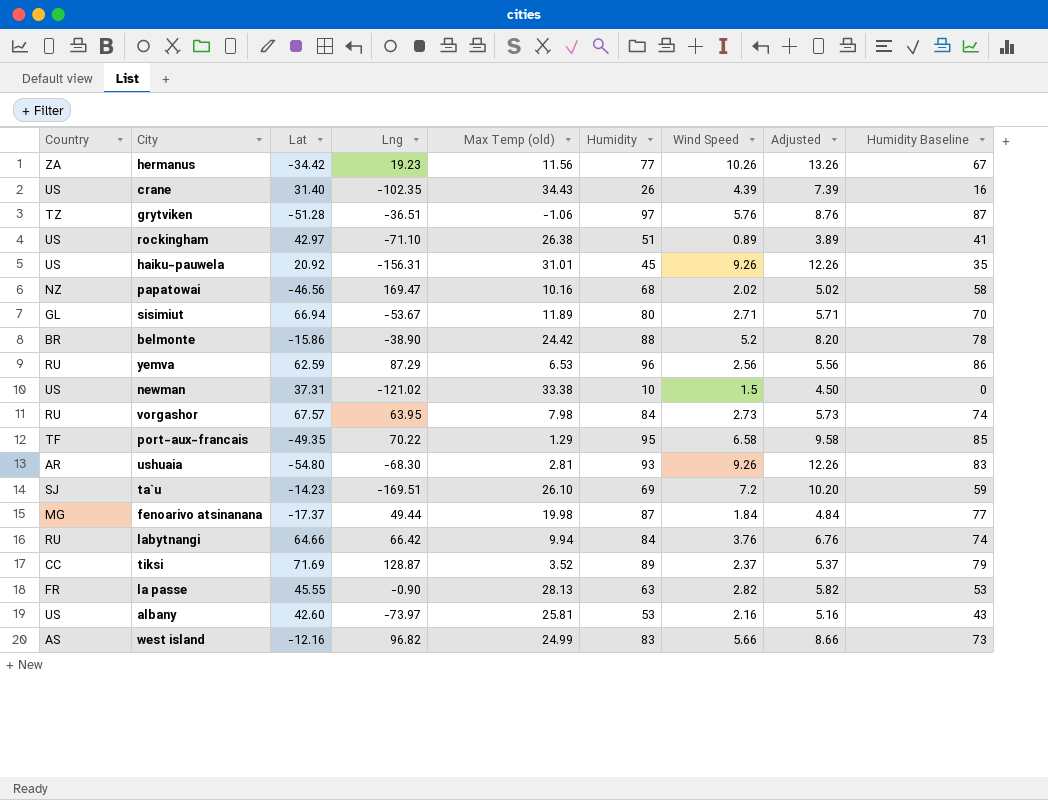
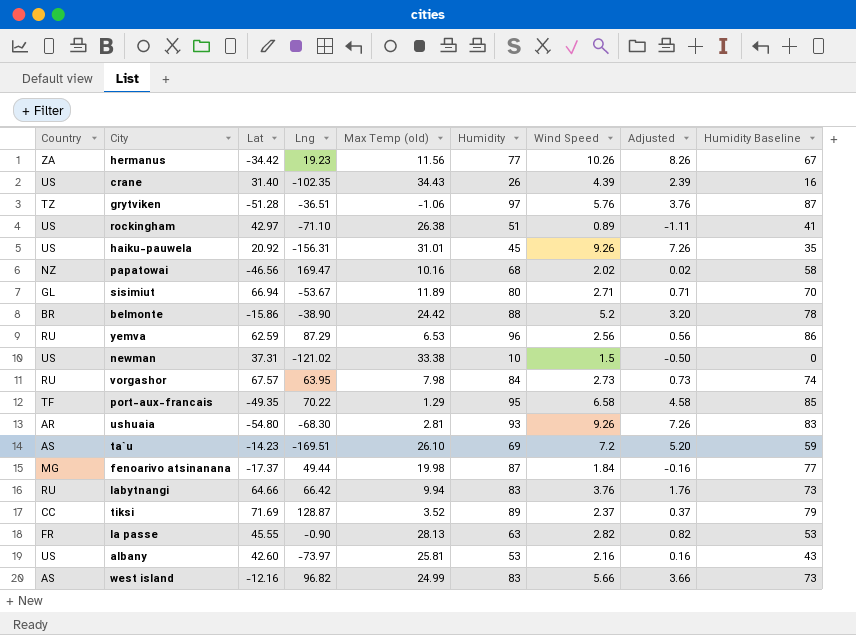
column Adjusted | formula: [Wind Speed] + 3 -> [Wind Speed] - 2
ta`u | Country: SJ -> AS
labytnangi | Humidity: 84 -> 83
labytnangi | Humidity Baseline: 74 -> 73

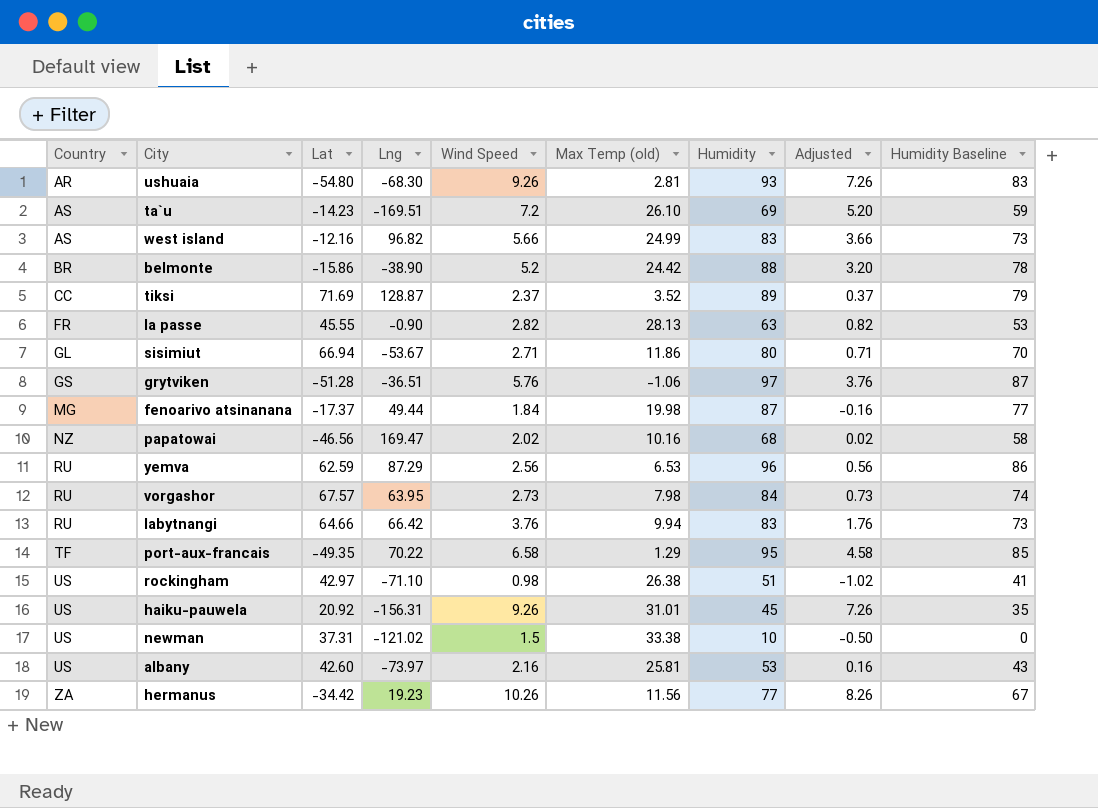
row order: none -> Country ascending
column Wind Speed | position: 7 -> 5
row crane: US | 31.40 | -102.35 | 34.43 | 26 | 4.39 | 2.39 | 16 -> none
sisimiut | Max Temp (old): 11.89 -> 11.86
grytviken | Country: TZ -> GS
rockingham | Wind Speed: 0.89 -> 0.98
rockingham | Adjusted: -1.11 -> -1.02

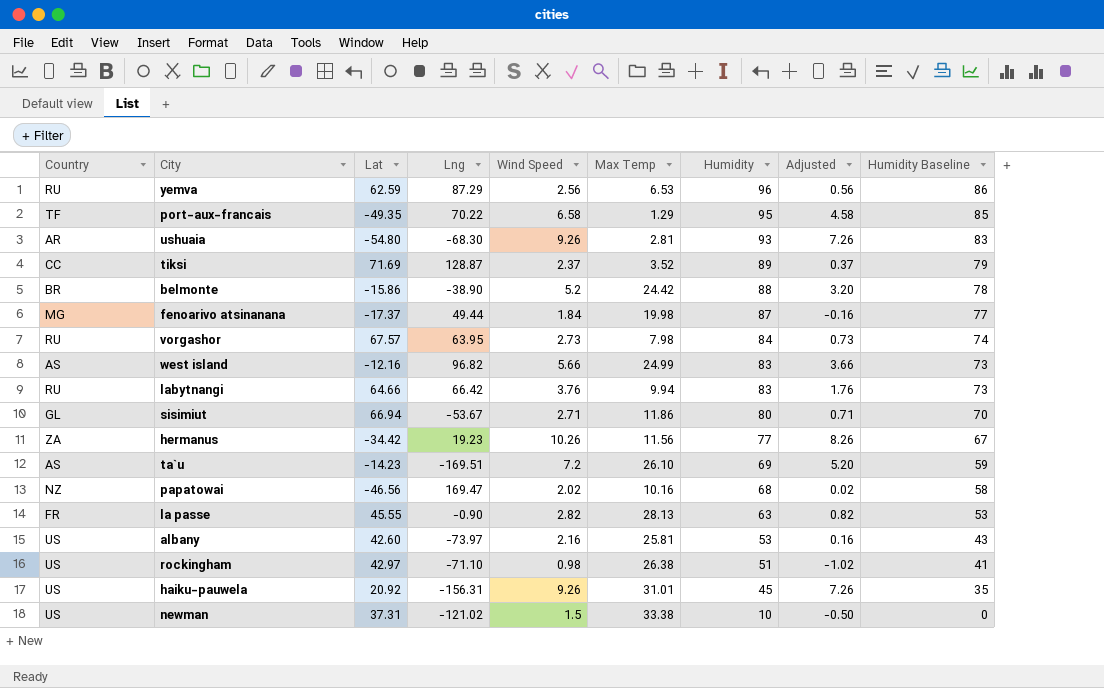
row order: Country ascending -> Humidity descending
column name: Max Temp (old) -> Max Temp
row grytviken: GS | -51.28 | -36.51 | 5.76 | -1.06 | 97 | 3.76 | 87 -> none

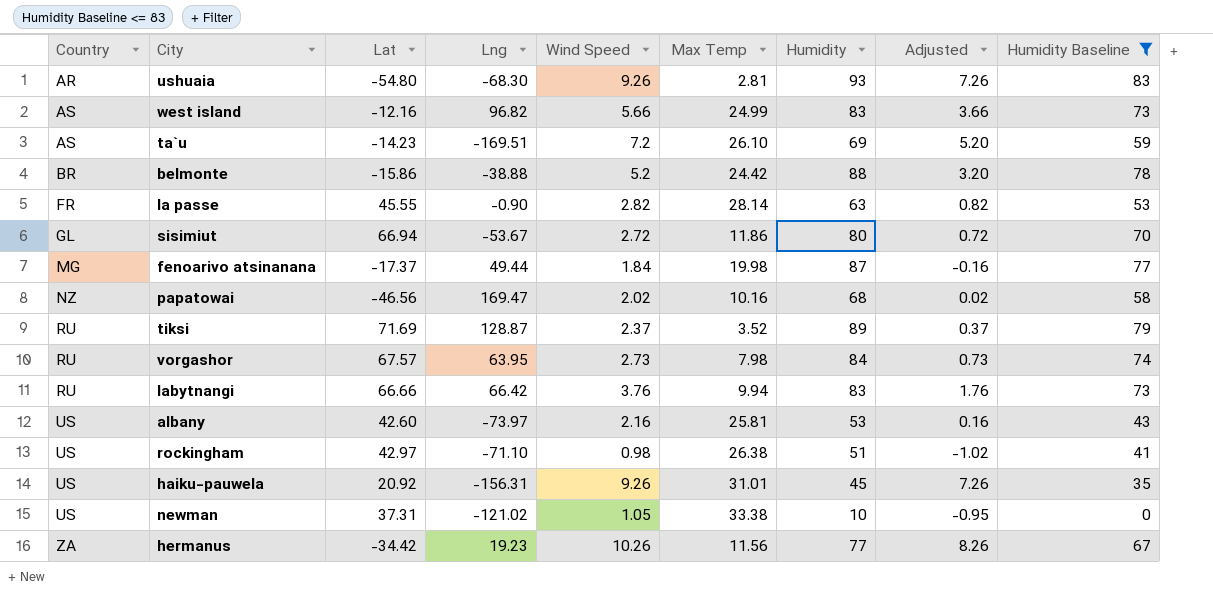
filter: none -> Humidity Baseline <= 83
row order: Humidity descending -> Country ascending
belmonte | Lng: -38.90 -> -38.88
la passe | Max Temp: 28.13 -> 28.14
sisimiut | Wind Speed: 2.71 -> 2.72
sisimiut | Adjusted: 0.71 -> 0.72
tiksi | Country: CC -> RU
labytnangi | Lat: 64.66 -> 66.66
newman | Wind Speed: 1.5 -> 1.05
newman | Adjusted: -0.50 -> -0.95

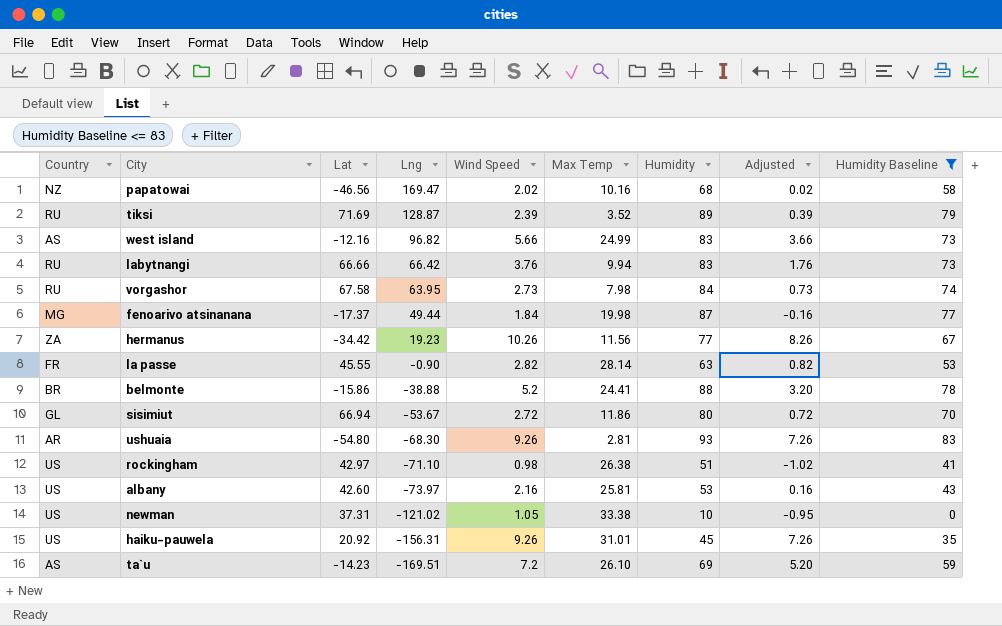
row order: Country ascending -> Lng descending
tiksi | Wind Speed: 2.37 -> 2.39
tiksi | Adjusted: 0.37 -> 0.39
vorgashor | Lat: 67.57 -> 67.58
belmonte | Max Temp: 24.42 -> 24.41

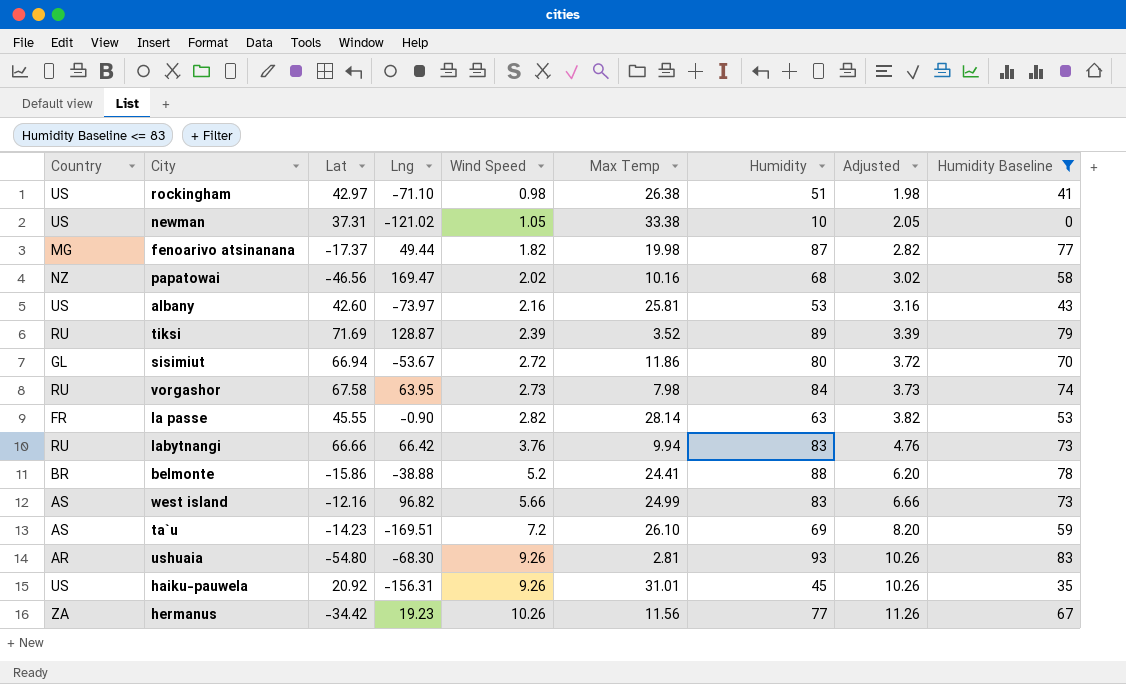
row order: Lng descending -> Wind Speed ascending
column Adjusted | formula: [Wind Speed] - 2 -> [Wind Speed] + 1
fenoarivo atsinanana | Wind Speed: 1.84 -> 1.82

